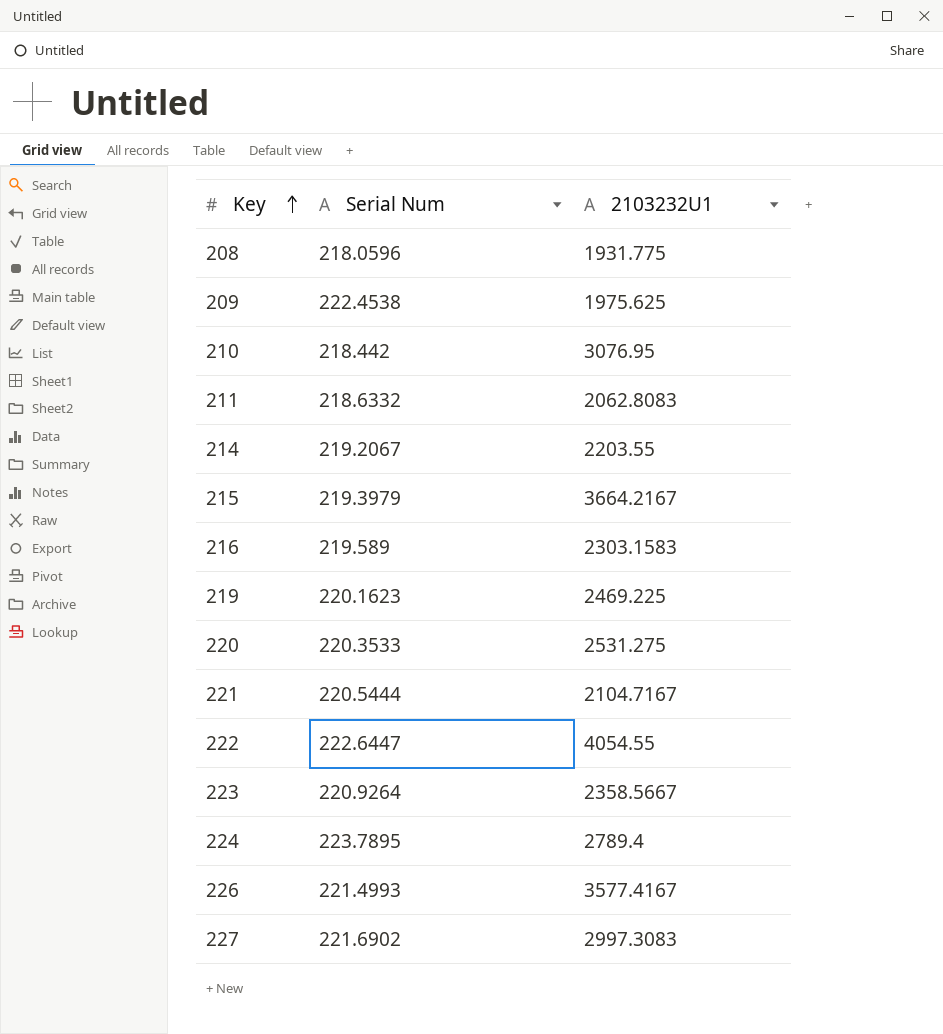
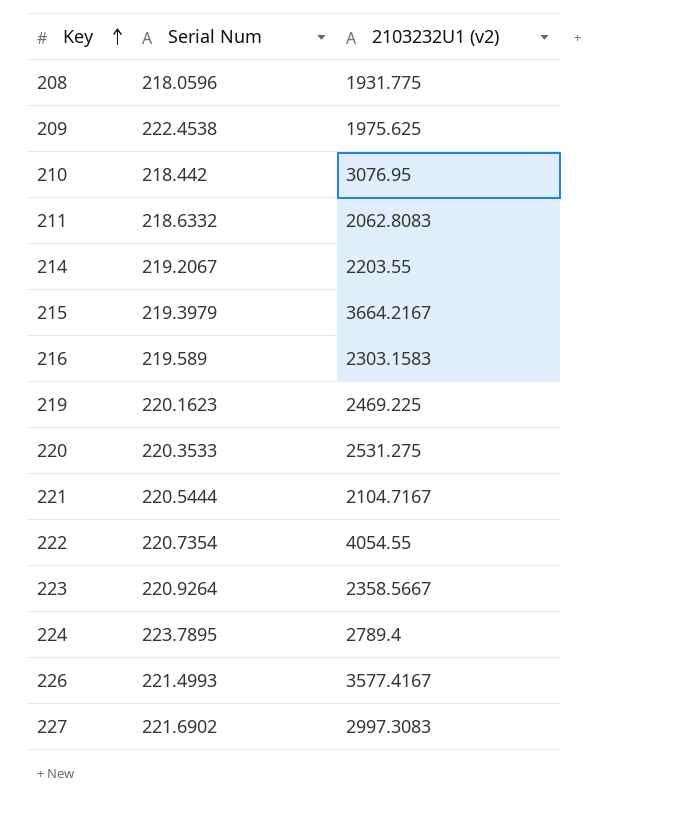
column name: 2103232U1 -> 2103232U1 (v2)
222 | Serial Num: 222.6447 -> 220.7354

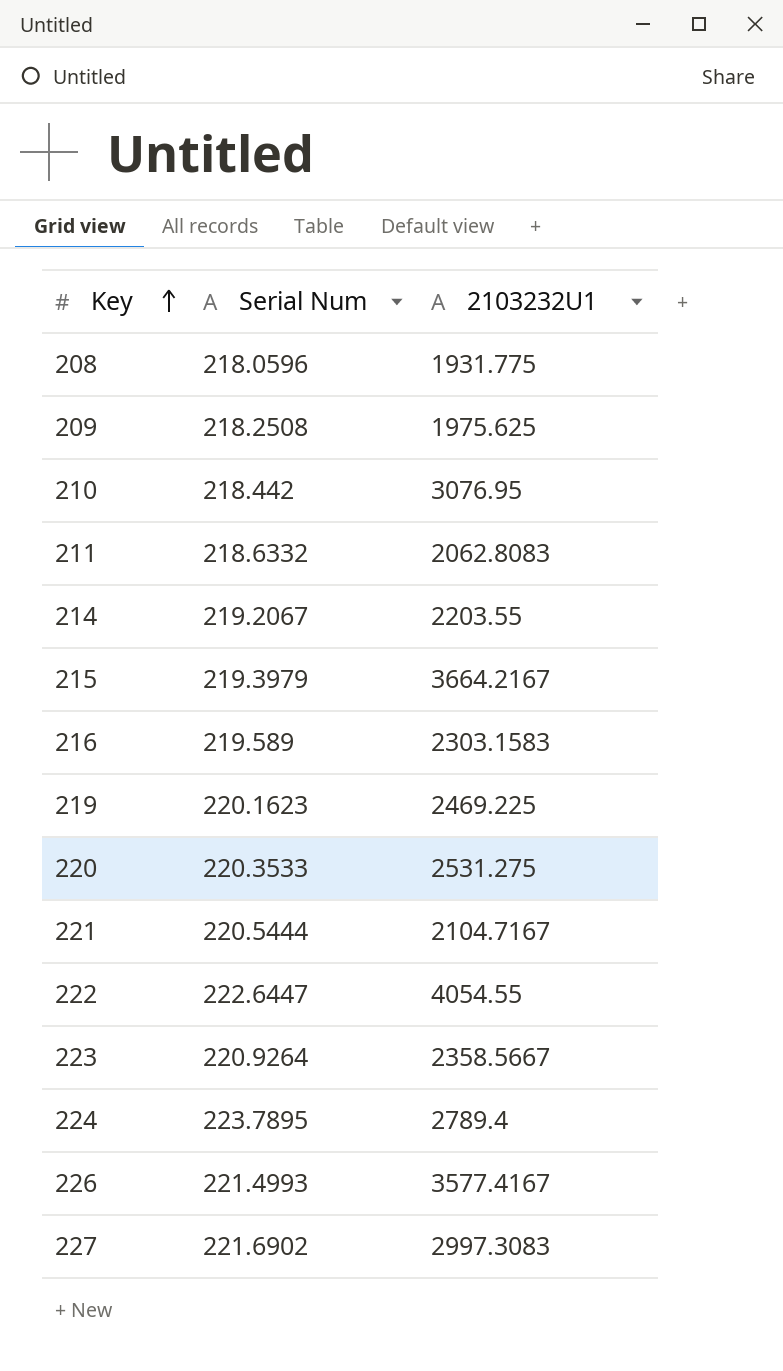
column name: 2103232U1 (v2) -> 2103232U1
209 | Serial Num: 222.4538 -> 218.2508
222 | Serial Num: 220.7354 -> 222.6447

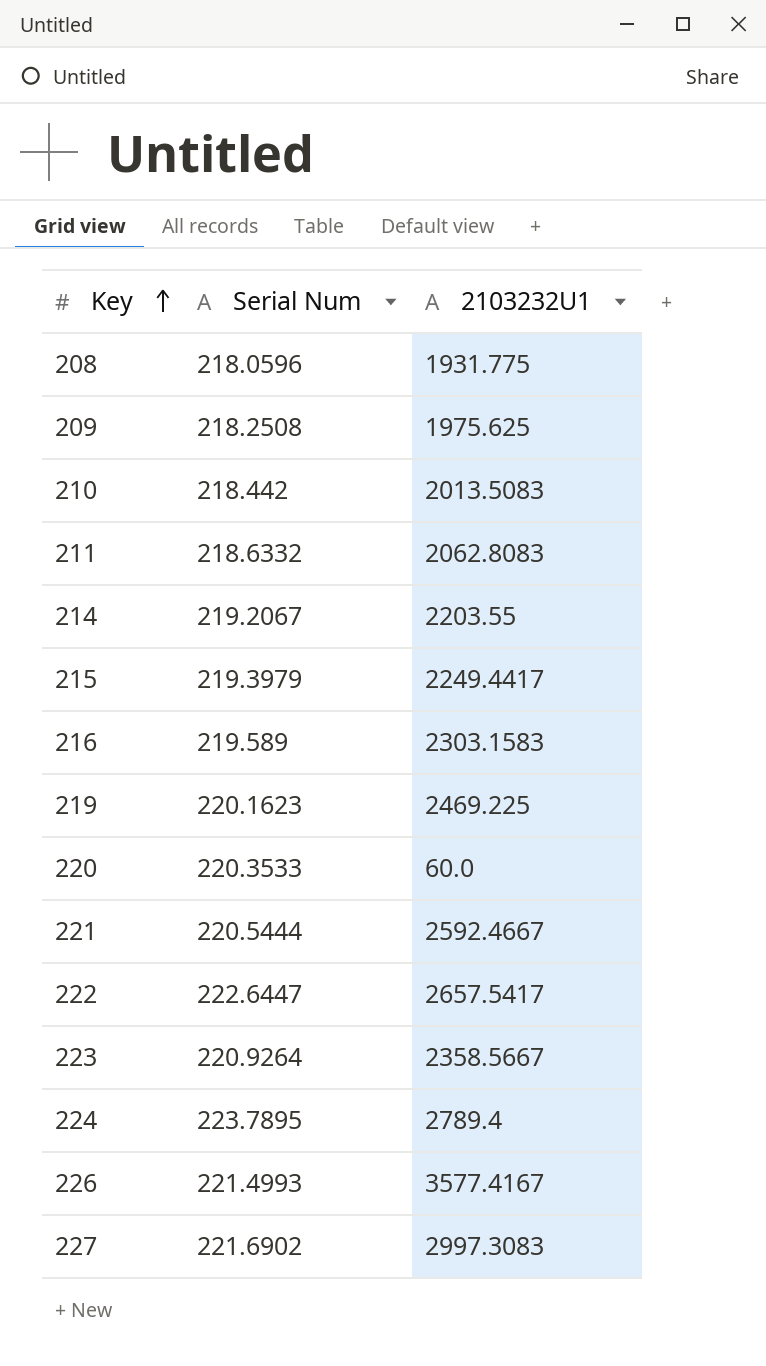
210 | 2103232U1: 3076.95 -> 2013.5083
215 | 2103232U1: 3664.2167 -> 2249.4417
220 | 2103232U1: 2531.275 -> 60.0
221 | 2103232U1: 2104.7167 -> 2592.4667
222 | 2103232U1: 4054.55 -> 2657.5417

